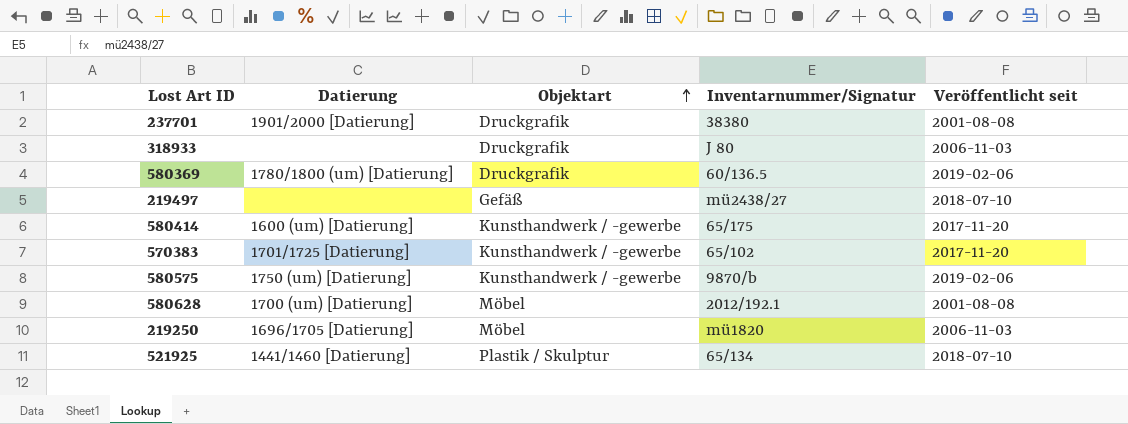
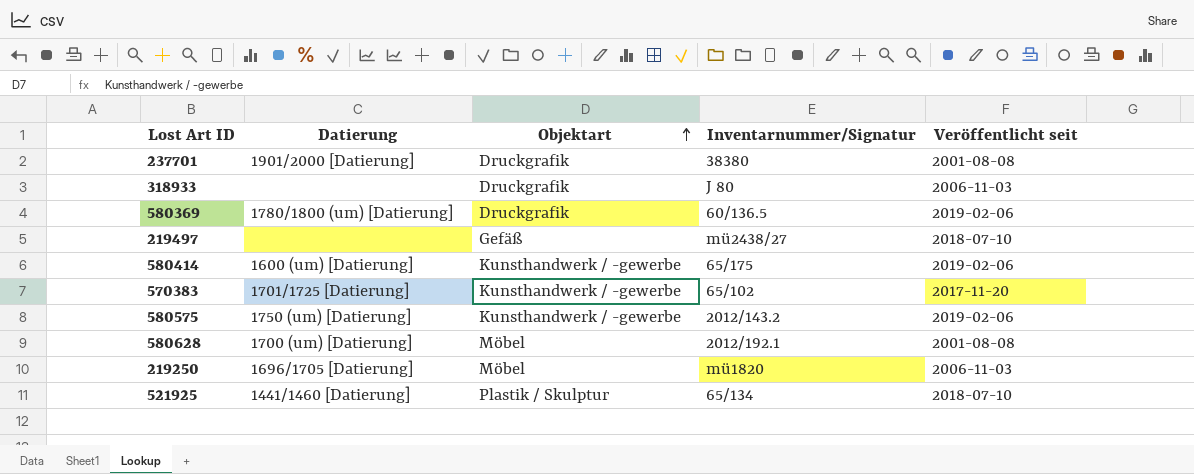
580414 | Veröffentlicht seit: 2017-11-20 -> 2019-02-06
580575 | Inventarnummer/Signatur: 9870/b -> 2012/143.2

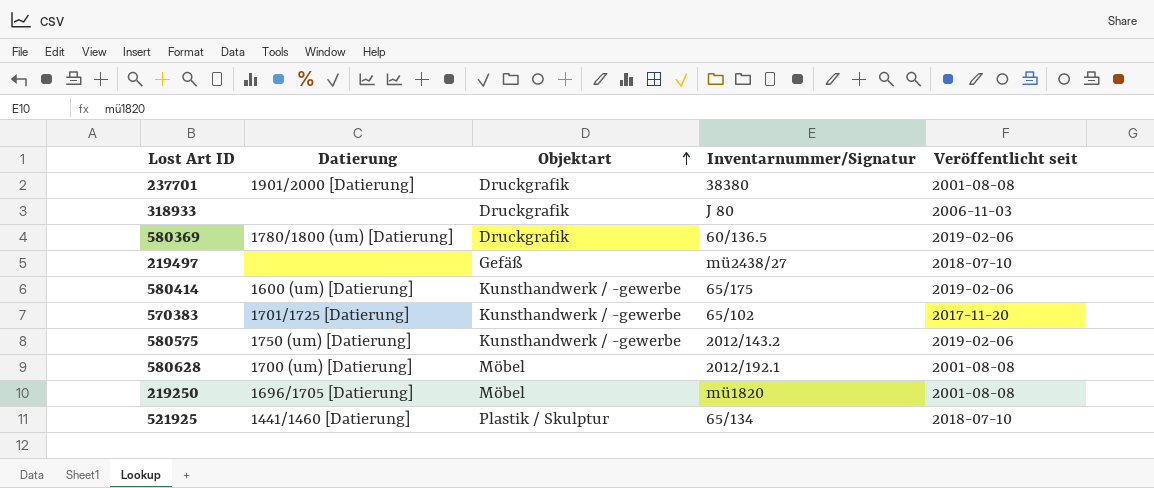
219250 | Veröffentlicht seit: 2006-11-03 -> 2001-08-08

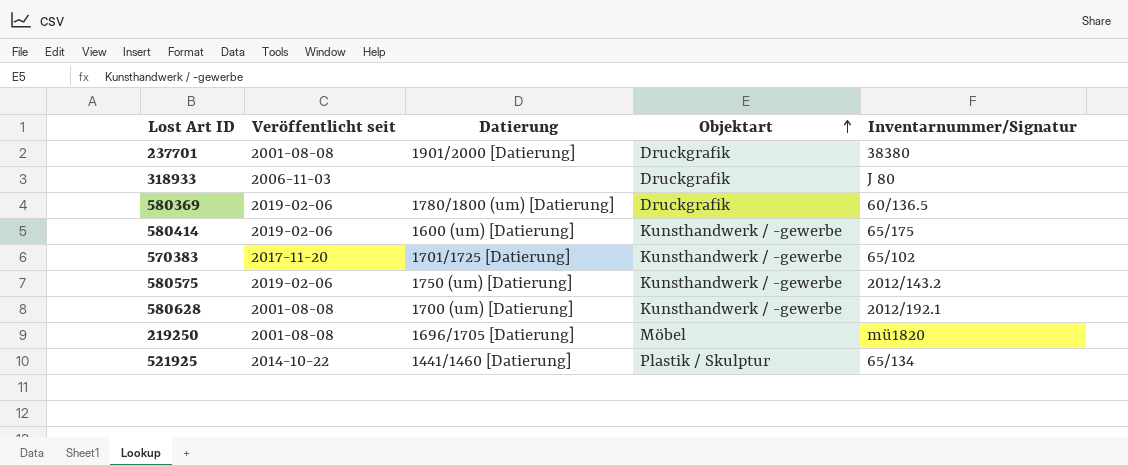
column Veröffentlicht seit | position: 5 -> 2
row 219497: none | Gefäß | mü2438/27 | 2018-07-10 -> none
580628 | Objektart: Möbel -> Kunsthandwerk / -gewerbe
521925 | Veröffentlicht seit: 2018-07-10 -> 2014-10-22

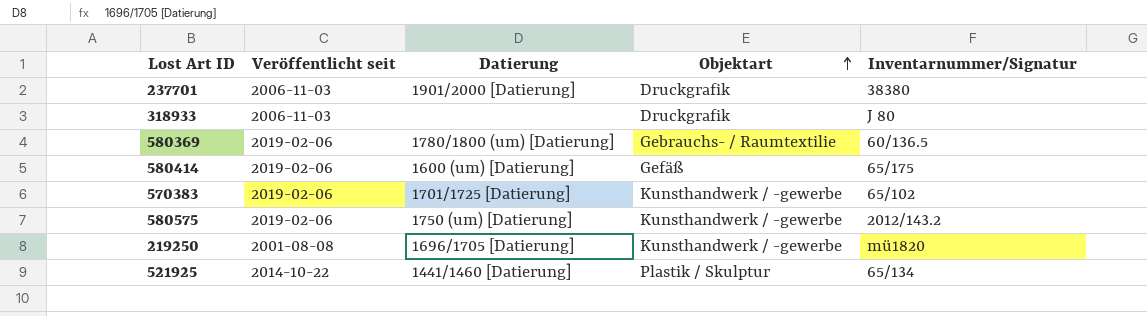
row 580628: 2001-08-08 | 1700 (um) [Datierung] | Kunsthandwerk / -gewerbe | 2012/192.1 -> none
237701 | Veröffentlicht seit: 2001-08-08 -> 2006-11-03
580369 | Objektart: Druckgrafik -> Gebrauchs- / Raumtextilie
580414 | Objektart: Kunsthandwerk / -gewerbe -> Gefäß
570383 | Veröffentlicht seit: 2017-11-20 -> 2019-02-06
219250 | Objektart: Möbel -> Kunsthandwerk / -gewerbe

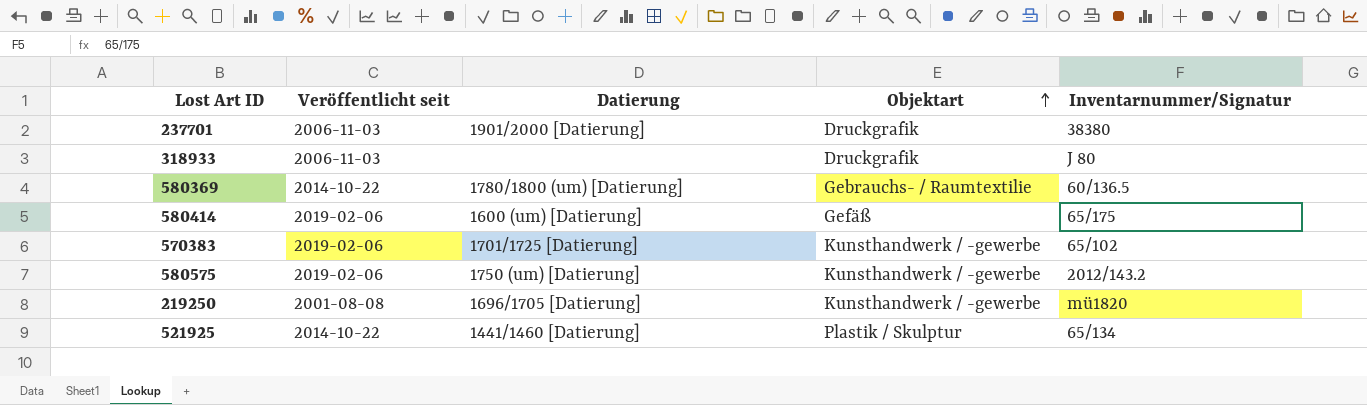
580369 | Veröffentlicht seit: 2019-02-06 -> 2014-10-22

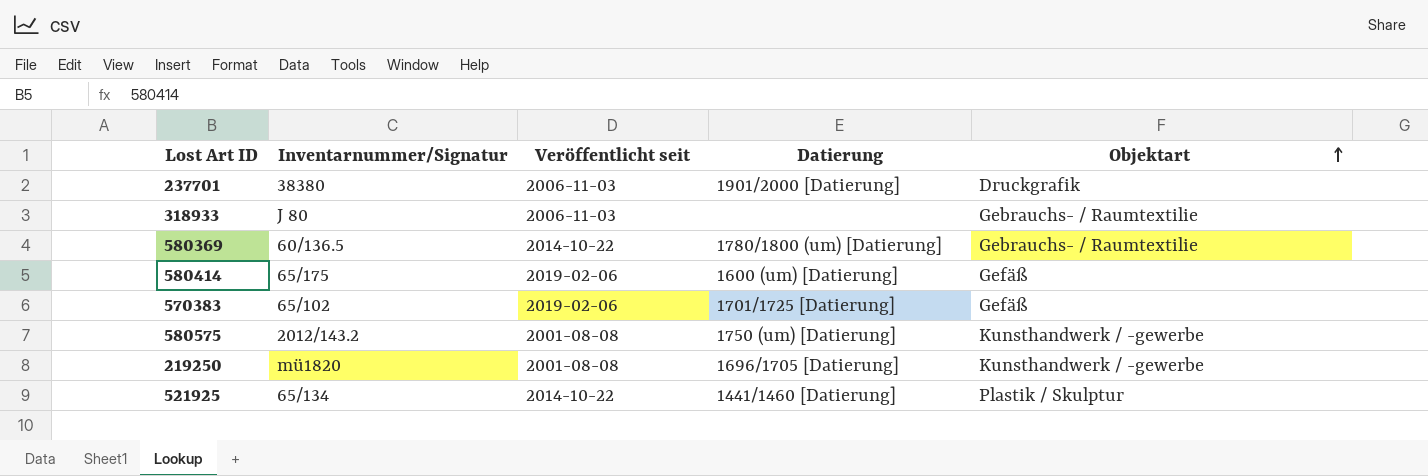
column Inventarnummer/Signatur | position: 5 -> 2
318933 | Objektart: Druckgrafik -> Gebrauchs- / Raumtextilie
570383 | Objektart: Kunsthandwerk / -gewerbe -> Gefäß
580575 | Veröffentlicht seit: 2019-02-06 -> 2001-08-08

